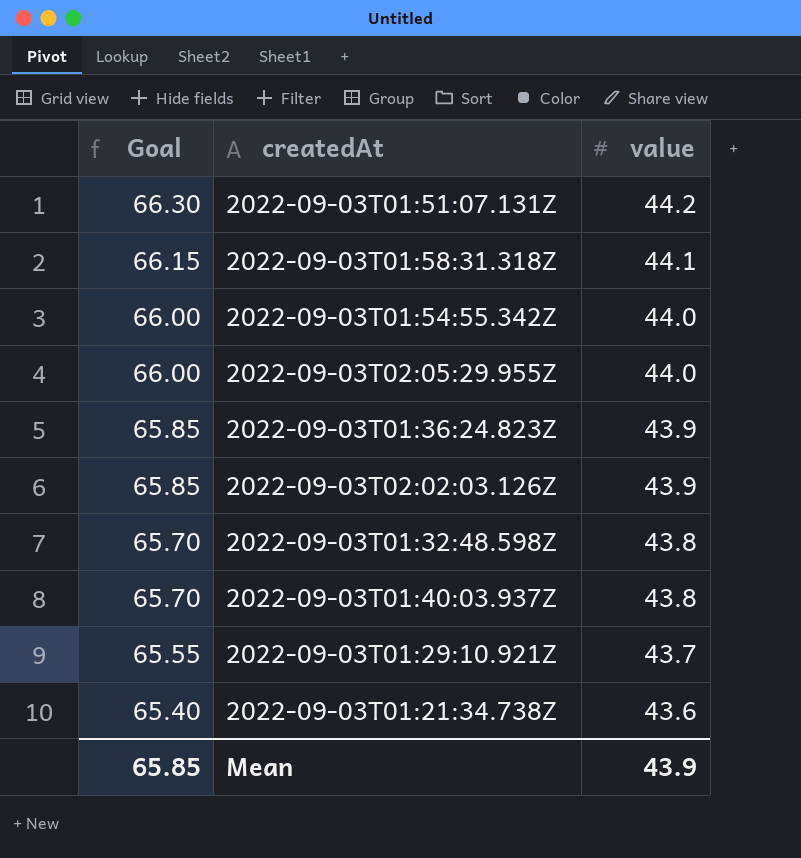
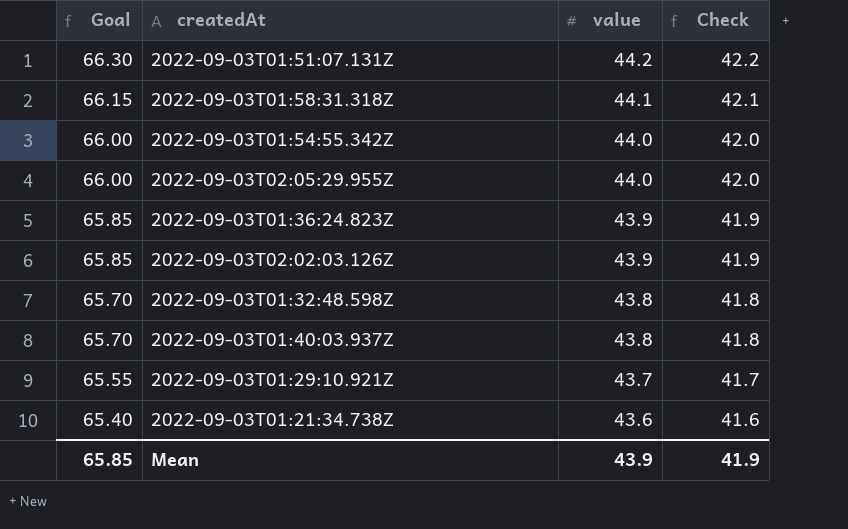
column Check | formula: none -> [value] - 2

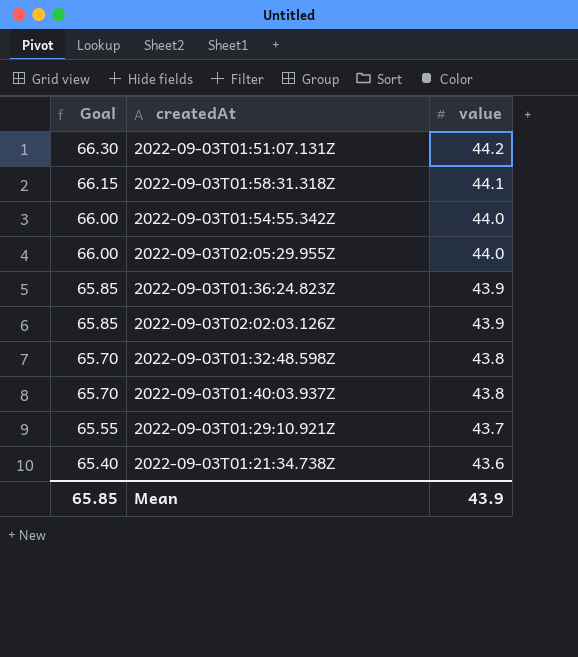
column Check | formula: [value] - 2 -> none

